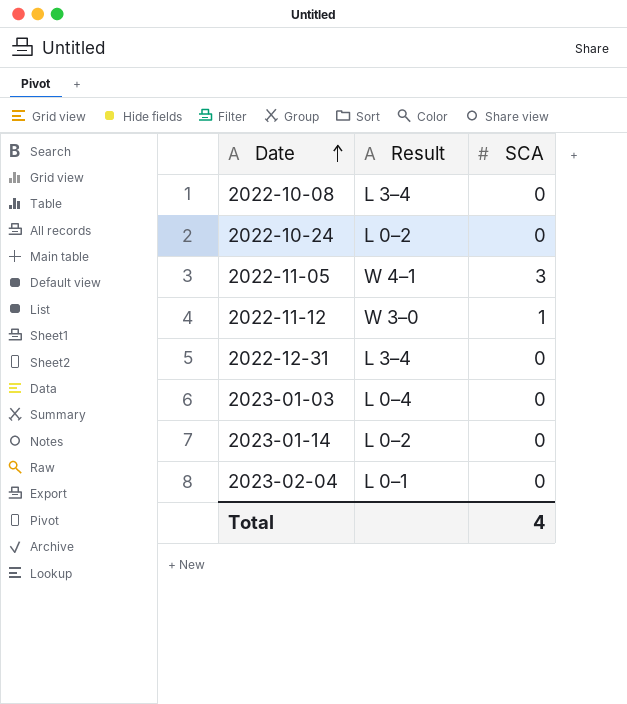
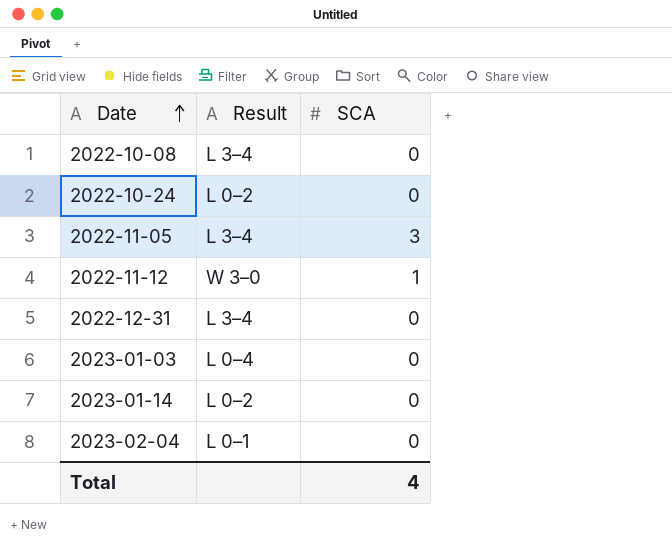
2022-11-05 | Result: W 4–1 -> L 3–4

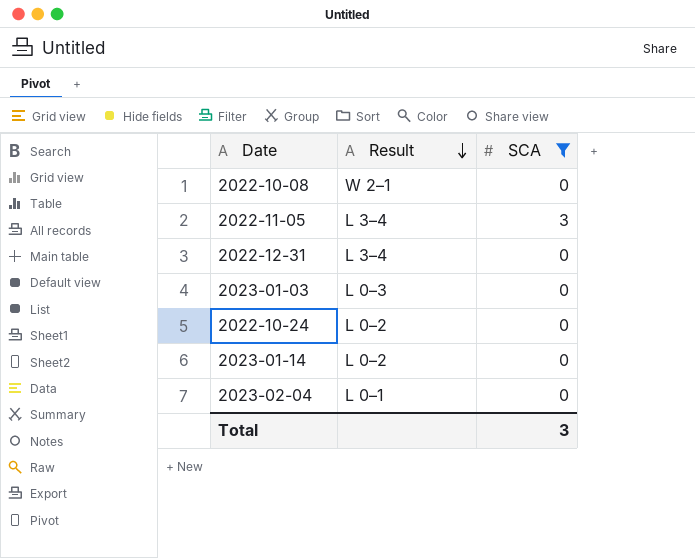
filter: none -> SCA != 1
row order: Date ascending -> Result descending
2022-10-08 | Result: L 3–4 -> W 2–1
2023-01-03 | Result: L 0–4 -> L 0–3
Total | SCA: 4 -> 3

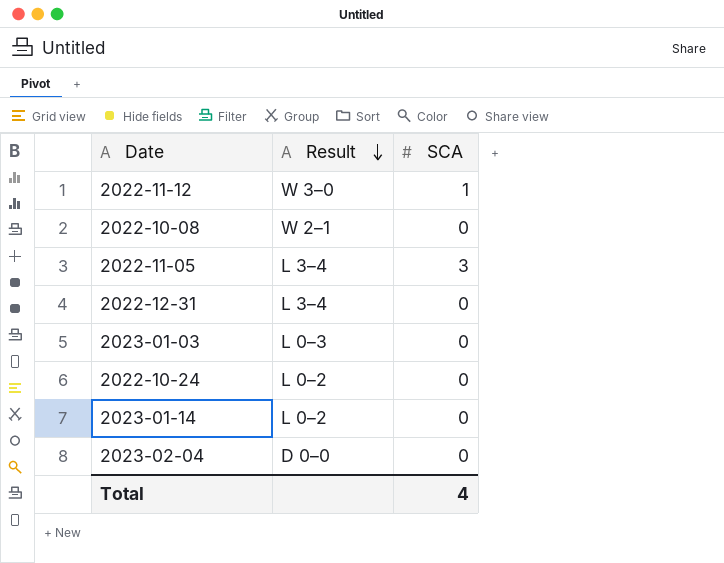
filter: SCA != 1 -> none
2023-02-04 | Result: L 0–1 -> D 0–0
Total | SCA: 3 -> 4

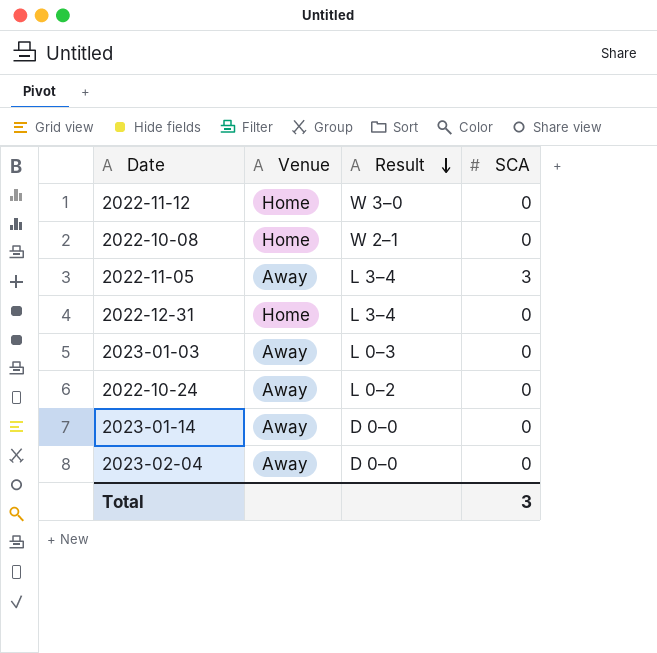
column Venue | position: none -> 2
2022-11-12 | SCA: 1 -> 0
2023-01-14 | Result: L 0–2 -> D 0–0
Total | SCA: 4 -> 3

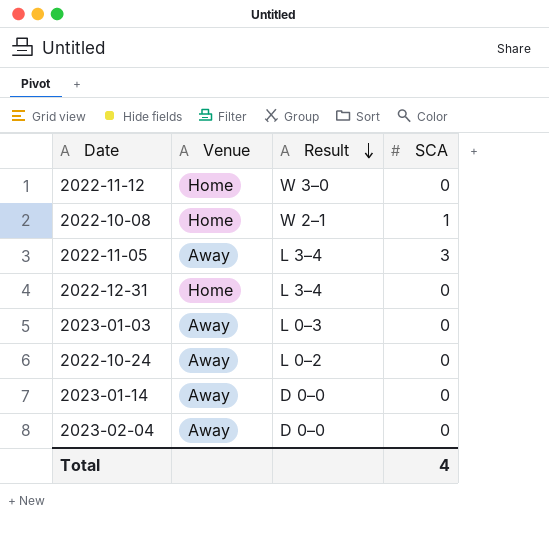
2022-10-08 | SCA: 0 -> 1
Total | SCA: 3 -> 4

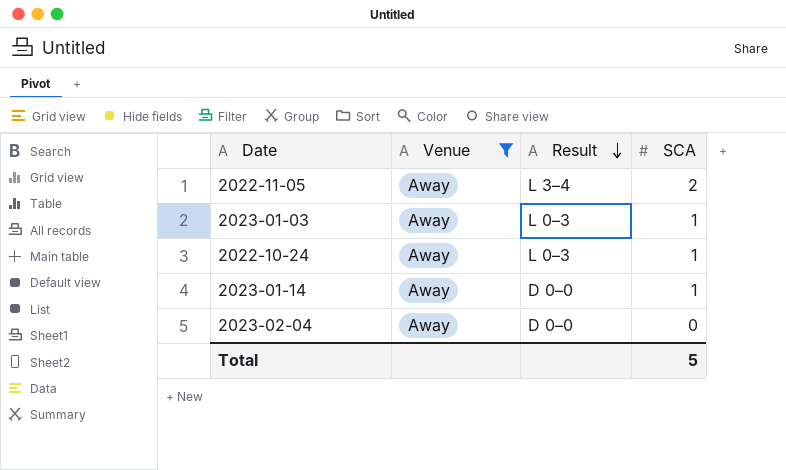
filter: none -> Venue = Away
2022-11-05 | SCA: 3 -> 2
2023-01-03 | SCA: 0 -> 1
2022-10-24 | Result: L 0–2 -> L 0–3
2022-10-24 | SCA: 0 -> 1
2023-01-14 | SCA: 0 -> 1
Total | SCA: 4 -> 5

